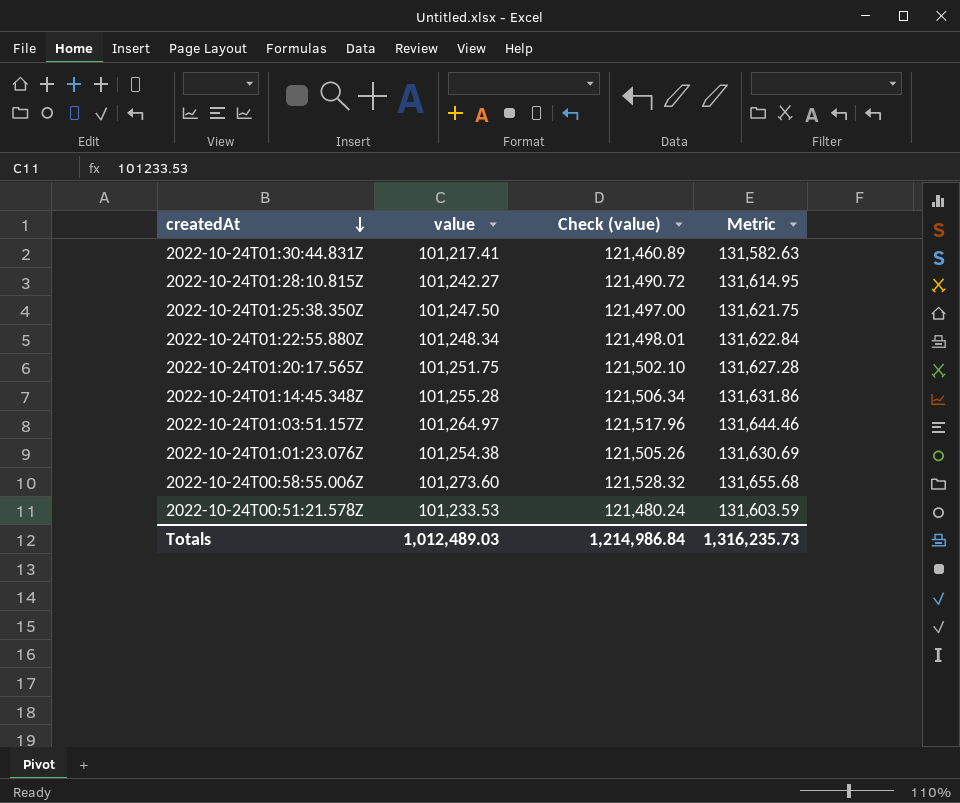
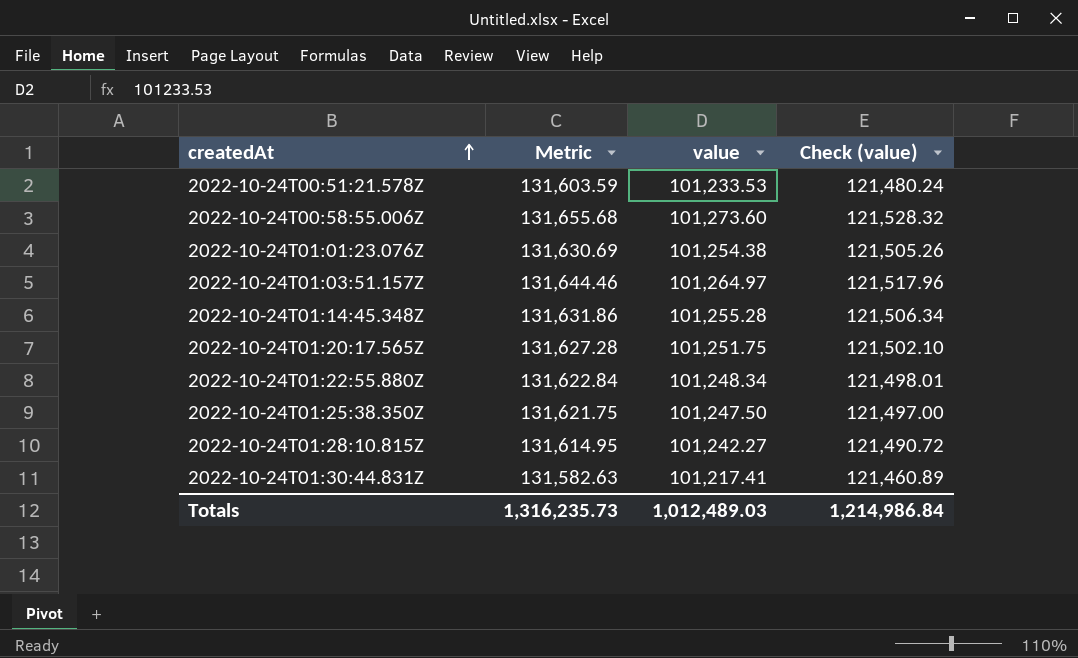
row order: createdAt descending -> createdAt ascending
column Metric | position: 4 -> 2

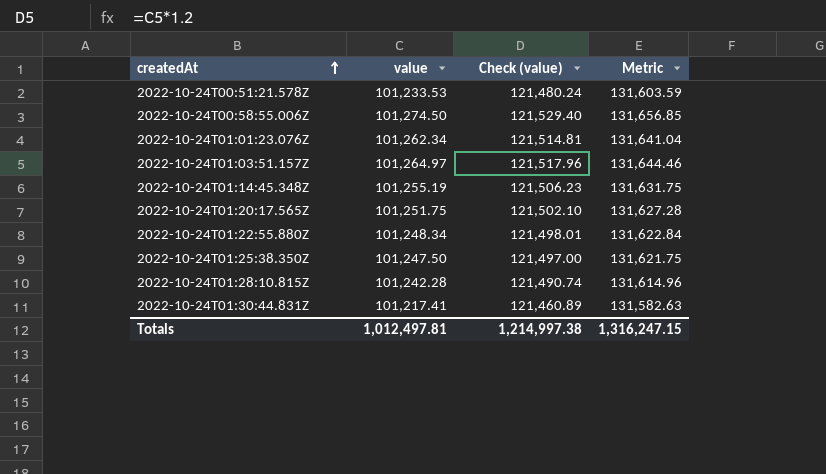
column Metric | position: 2 -> 4
2022-10-24T00:58:55.006Z | value: 101,273.60 -> 101,274.50
2022-10-24T00:58:55.006Z | Check (value): 121,528.32 -> 121,529.40
2022-10-24T00:58:55.006Z | Metric: 131,655.68 -> 131,656.85
2022-10-24T01:01:23.076Z | value: 101,254.38 -> 101,262.34
2022-10-24T01:01:23.076Z | Check (value): 121,505.26 -> 121,514.81
2022-10-24T01:01:23.076Z | Metric: 131,630.69 -> 131,641.04
2022-10-24T01:14:45.348Z | value: 101,255.28 -> 101,255.19
2022-10-24T01:14:45.348Z | Check (value): 121,506.34 -> 121,506.23
2022-10-24T01:14:45.348Z | Metric: 131,631.86 -> 131,631.75
2022-10-24T01:28:10.815Z | value: 101,242.27 -> 101,242.28
2022-10-24T01:28:10.815Z | Check (value): 121,490.72 -> 121,490.74
2022-10-24T01:28:10.815Z | Metric: 131,614.95 -> 131,614.96
Totals | value: 1,012,489.03 -> 1,012,497.81
Totals | Check (value): 1,214,986.84 -> 1,214,997.38
Totals | Metric: 1,316,235.73 -> 1,316,247.15

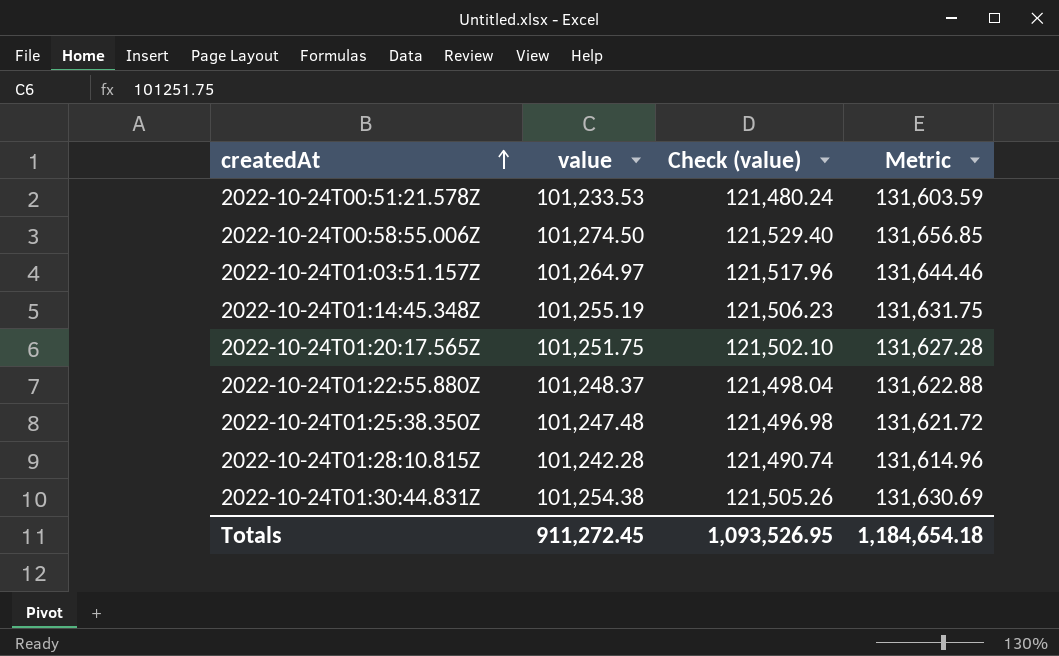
row 2022-10-24T01:01:23.076Z: 101,262.34 | 121,514.81 | 131,641.04 -> none
2022-10-24T01:22:55.880Z | value: 101,248.34 -> 101,248.37
2022-10-24T01:22:55.880Z | Check (value): 121,498.01 -> 121,498.04
2022-10-24T01:22:55.880Z | Metric: 131,622.84 -> 131,622.88
2022-10-24T01:25:38.350Z | value: 101,247.50 -> 101,247.48
2022-10-24T01:25:38.350Z | Check (value): 121,497.00 -> 121,496.98
2022-10-24T01:25:38.350Z | Metric: 131,621.75 -> 131,621.72
2022-10-24T01:30:44.831Z | value: 101,217.41 -> 101,254.38
2022-10-24T01:30:44.831Z | Check (value): 121,460.89 -> 121,505.26
2022-10-24T01:30:44.831Z | Metric: 131,582.63 -> 131,630.69
Totals | value: 1,012,497.81 -> 911,272.45
Totals | Check (value): 1,214,997.38 -> 1,093,526.95
Totals | Metric: 1,316,247.15 -> 1,184,654.18

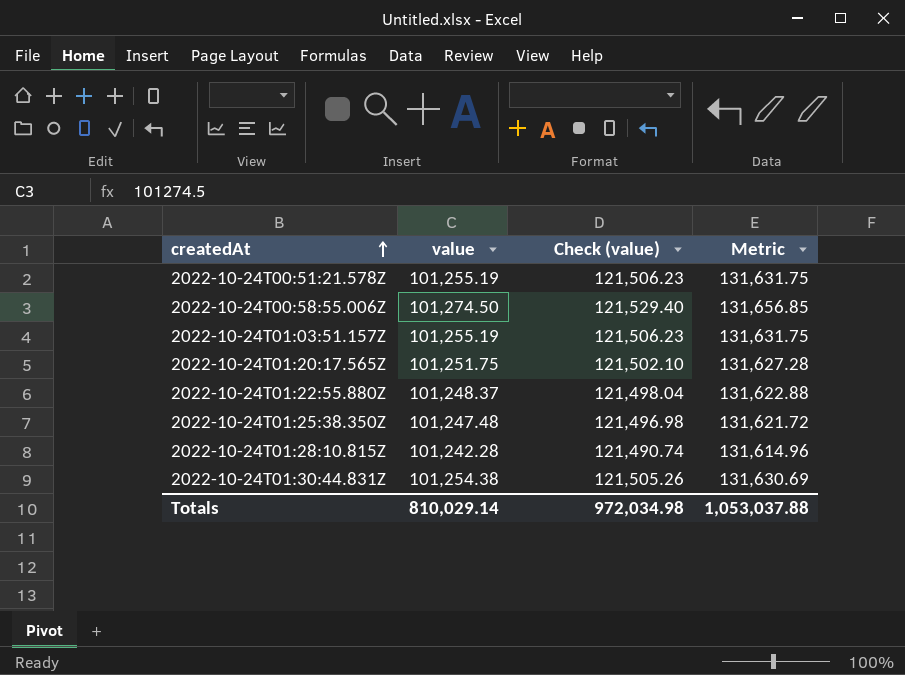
row 2022-10-24T01:14:45.348Z: 101,255.19 | 121,506.23 | 131,631.75 -> none
2022-10-24T00:51:21.578Z | value: 101,233.53 -> 101,255.19
2022-10-24T00:51:21.578Z | Check (value): 121,480.24 -> 121,506.23
2022-10-24T00:51:21.578Z | Metric: 131,603.59 -> 131,631.75
2022-10-24T01:03:51.157Z | value: 101,264.97 -> 101,255.19
2022-10-24T01:03:51.157Z | Check (value): 121,517.96 -> 121,506.23
2022-10-24T01:03:51.157Z | Metric: 131,644.46 -> 131,631.75
Totals | value: 911,272.45 -> 810,029.14
Totals | Check (value): 1,093,526.95 -> 972,034.98
Totals | Metric: 1,184,654.18 -> 1,053,037.88

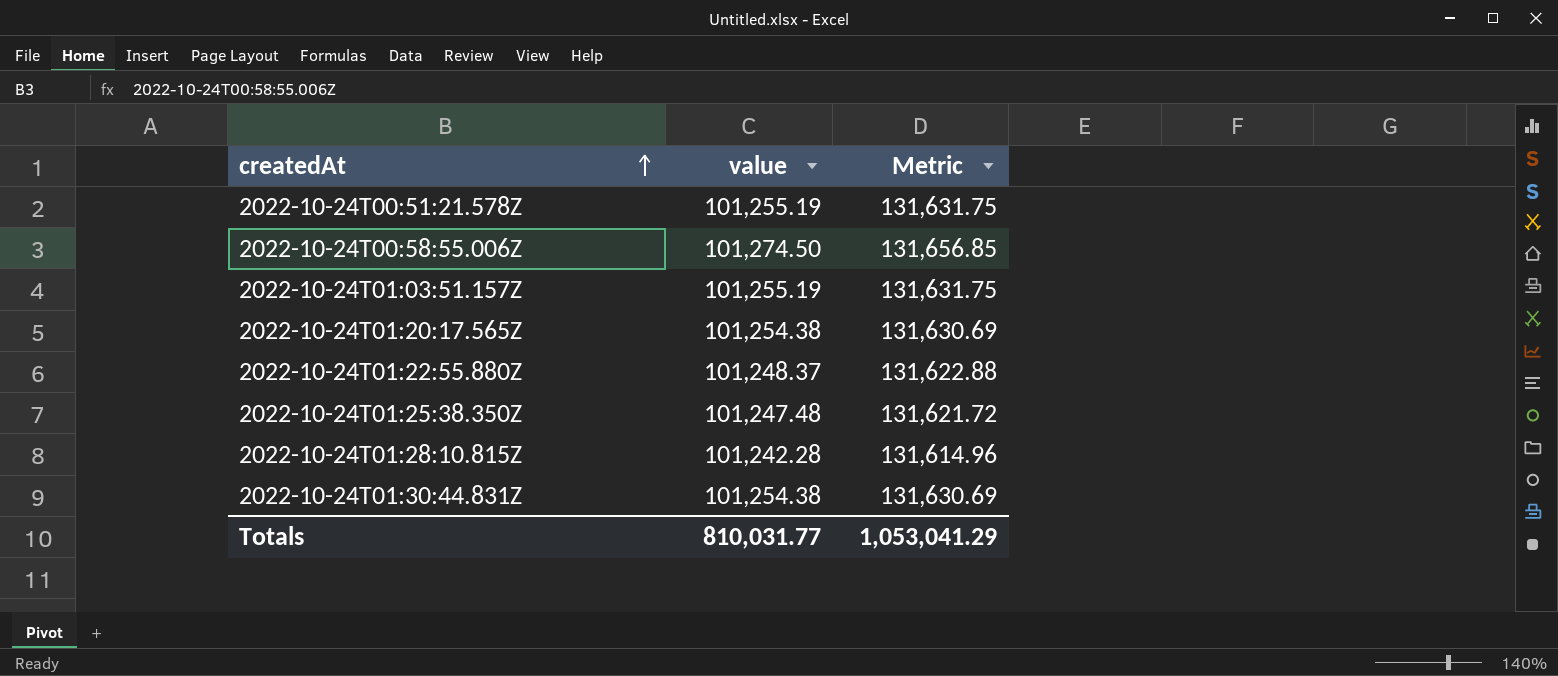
column Check (value) | formula: [value] * 1.2 -> none
2022-10-24T01:20:17.565Z | value: 101,251.75 -> 101,254.38
2022-10-24T01:20:17.565Z | Metric: 131,627.28 -> 131,630.69
Totals | value: 810,029.14 -> 810,031.77
Totals | Metric: 1,053,037.88 -> 1,053,041.29

